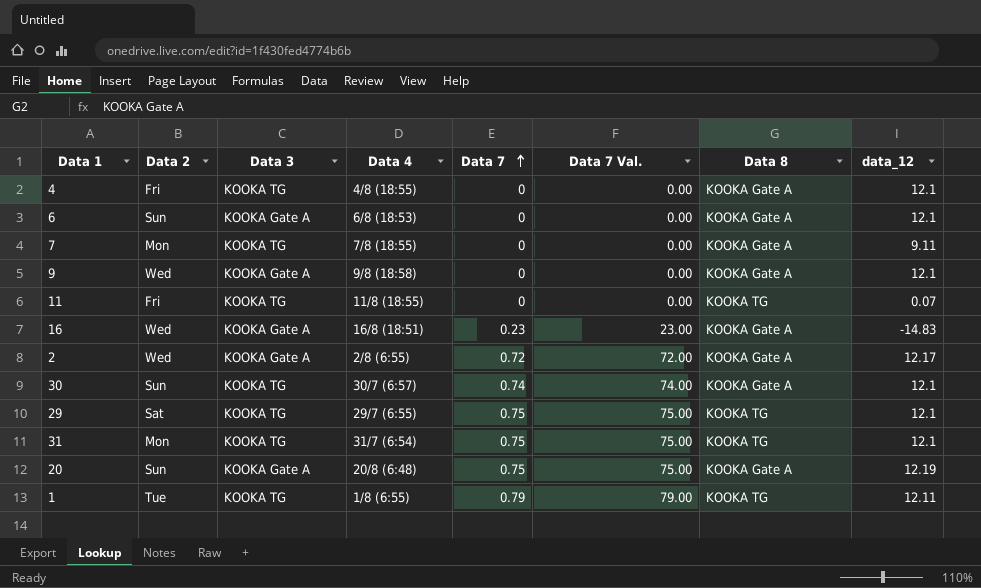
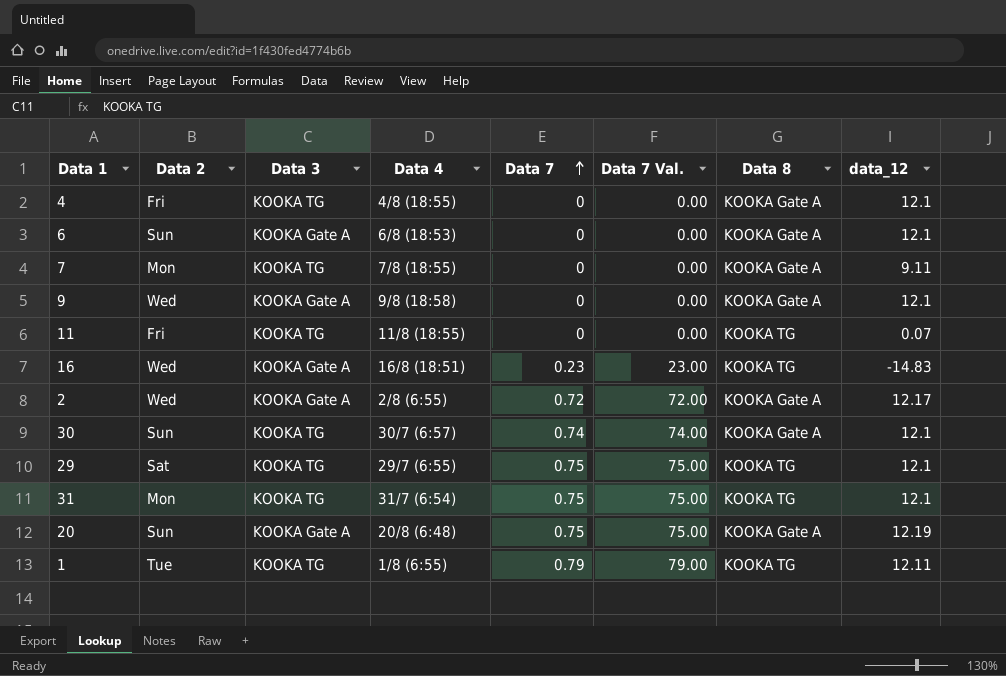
16 | Data 8: KOOKA Gate A -> KOOKA TG

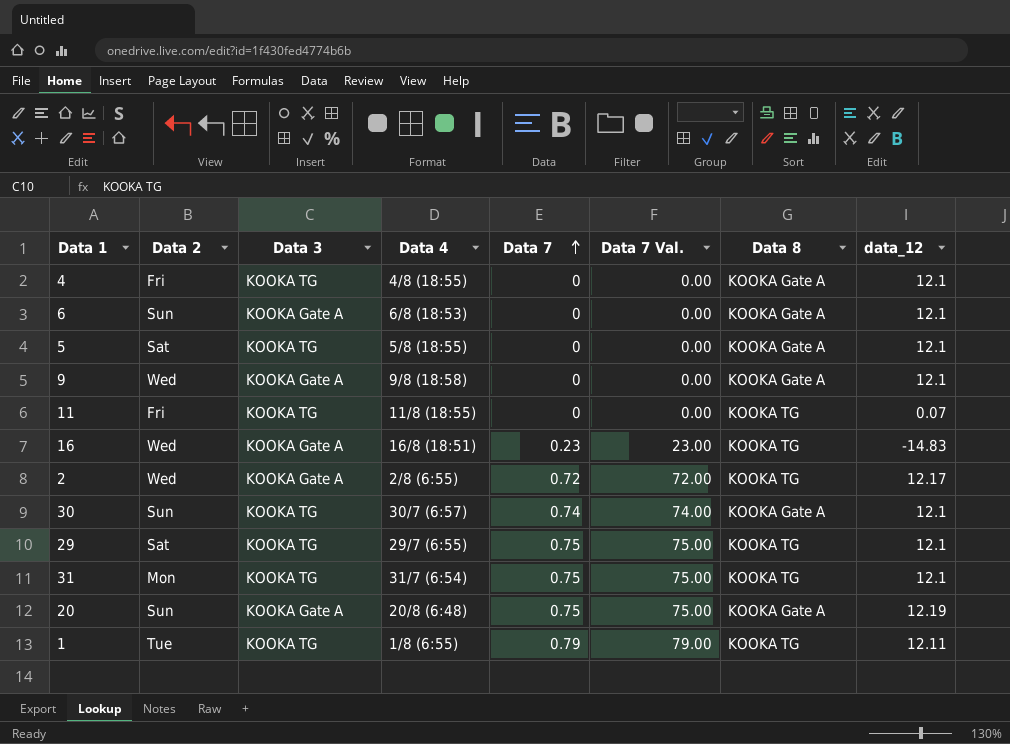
row 7: Mon | KOOKA TG | 7/8 (18:55) | 0 | 0.00 | KOOKA Gate A | 9.11 -> none
row 5: none -> Sat | KOOKA TG | 5/8 (18:55) | 0 | 0.00 | KOOKA Gate A | 12.1
2 | Data 8: KOOKA Gate A -> KOOKA TG

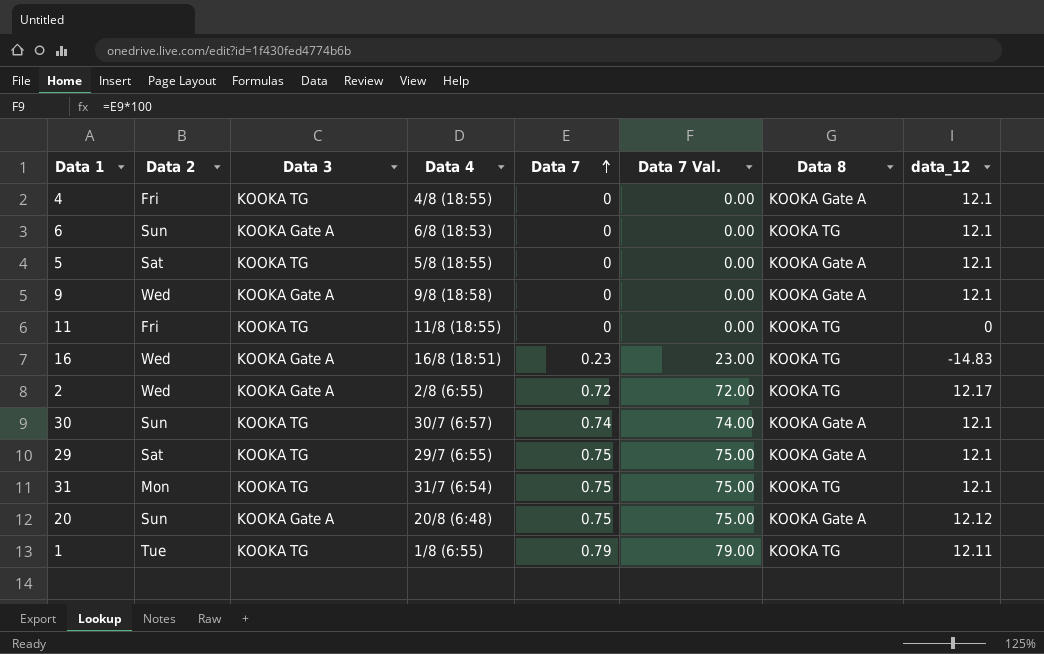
6 | Data 8: KOOKA Gate A -> KOOKA TG
11 | data_12: 0.07 -> 0
29 | Data 8: KOOKA TG -> KOOKA Gate A
20 | data_12: 12.19 -> 12.12

